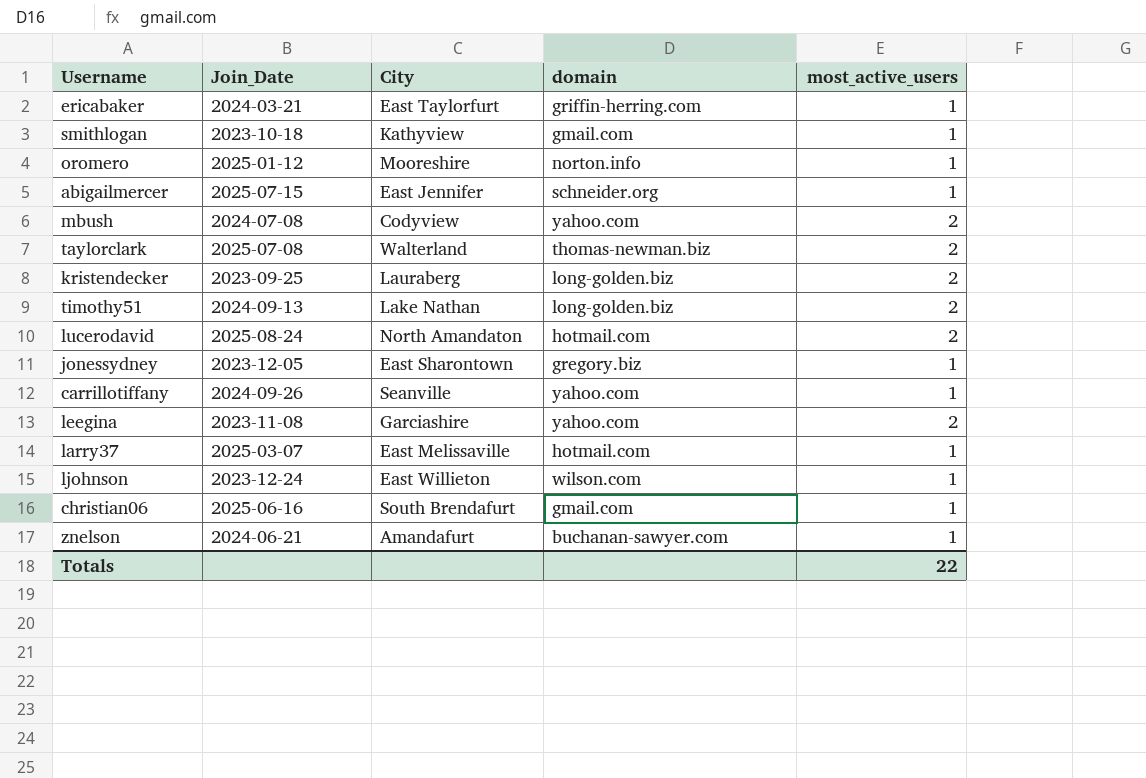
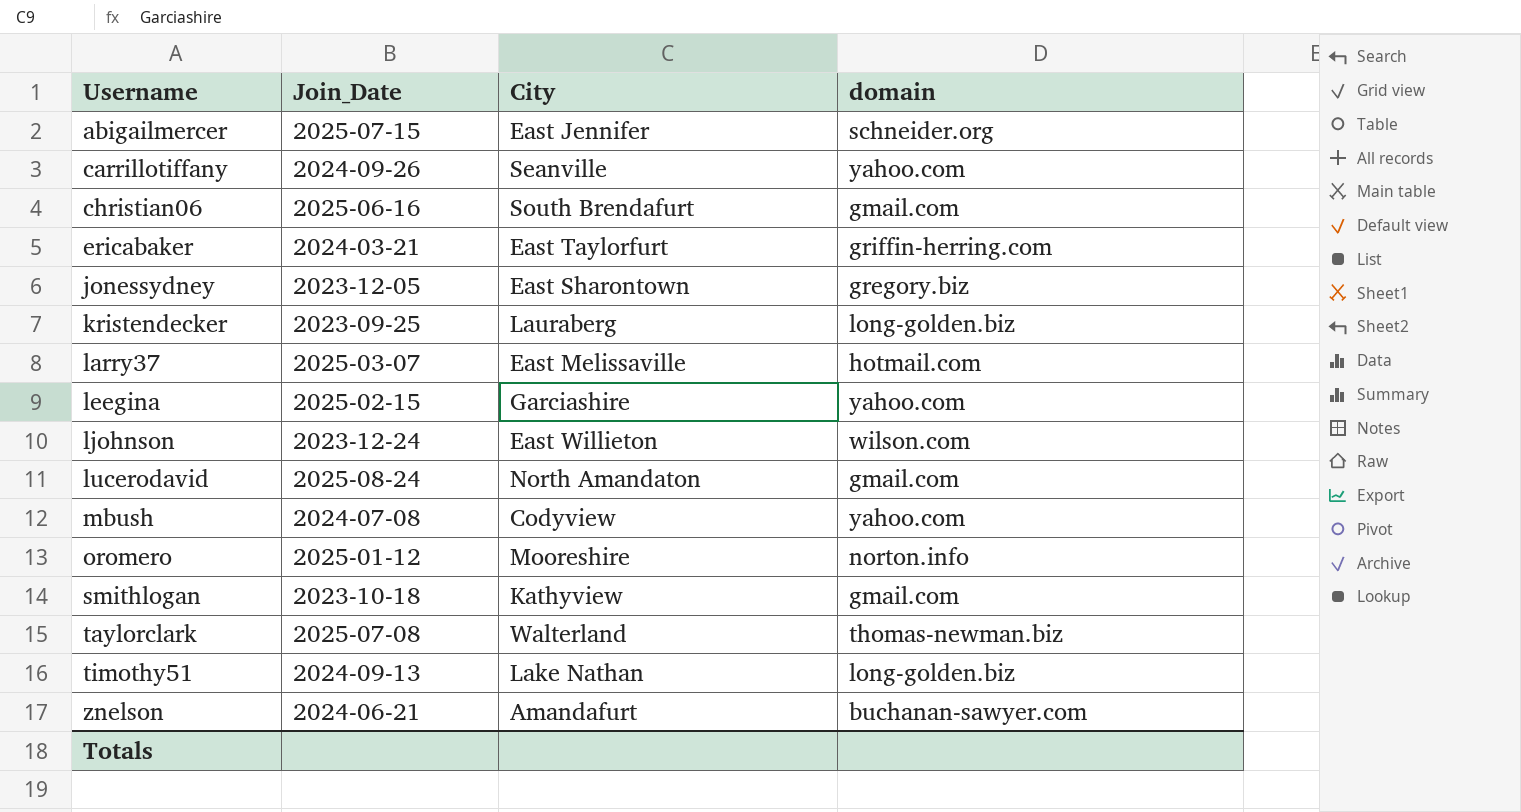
row order: none -> Username ascending
column most_active_users | position: 5 -> none
leegina | Join_Date: 2023-11-08 -> 2025-02-15
lucerodavid | domain: hotmail.com -> gmail.com

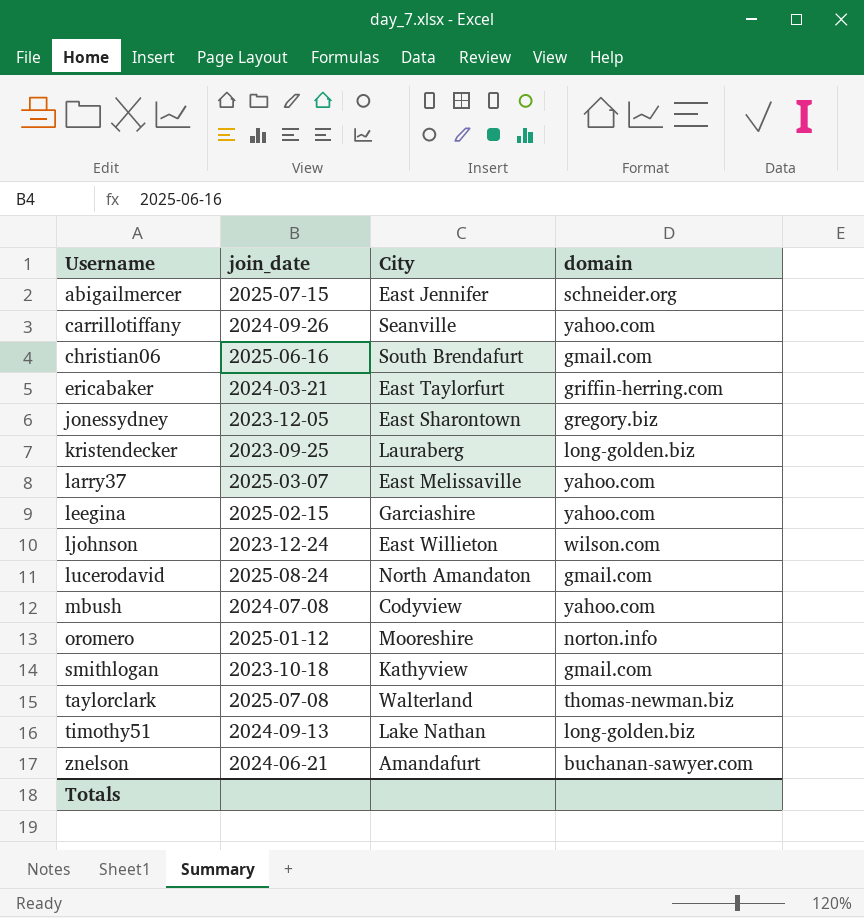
column name: Join_Date -> join_date
larry37 | domain: hotmail.com -> yahoo.com

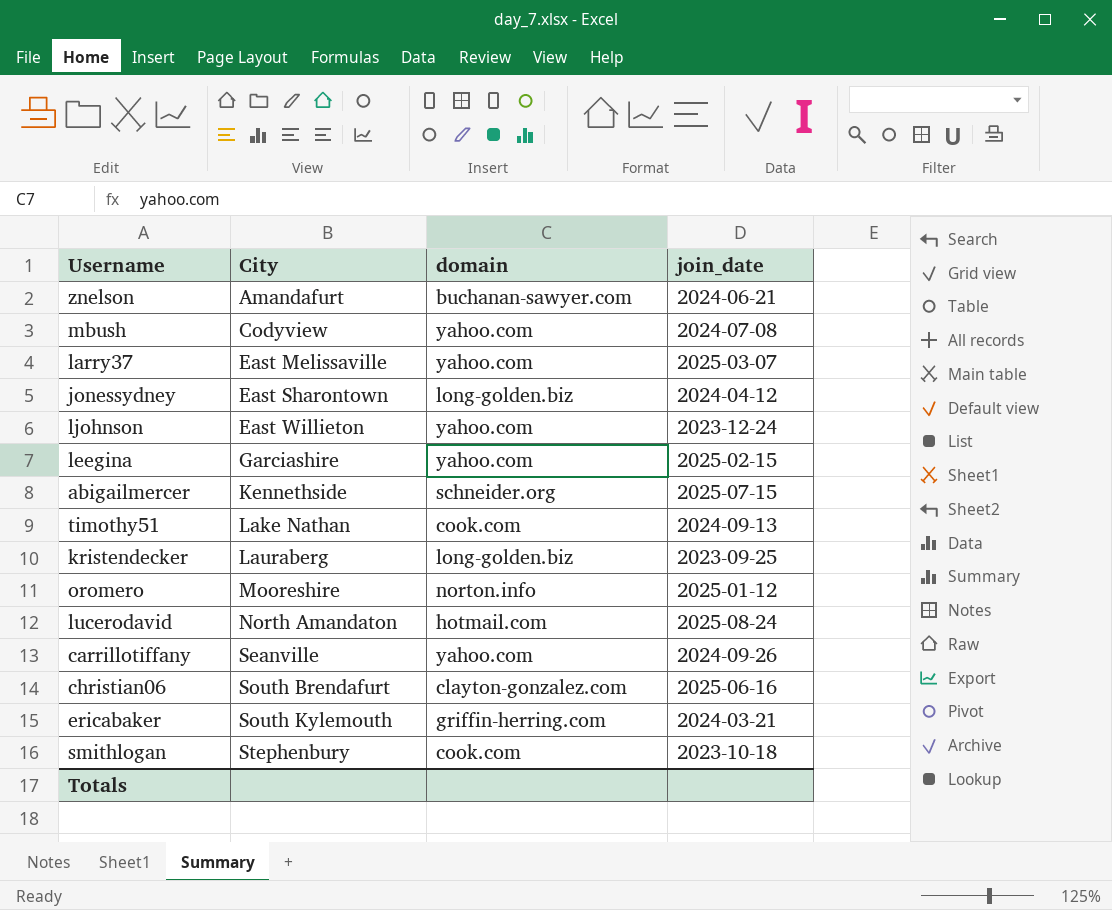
row order: Username ascending -> City ascending
column join_date | position: 2 -> 4
row taylorclark: 2025-07-08 | Walterland | thomas-newman.biz -> none
jonessydney | domain: gregory.biz -> long-golden.biz
jonessydney | join_date: 2023-12-05 -> 2024-04-12
ljohnson | domain: wilson.com -> yahoo.com
abigailmercer | City: East Jennifer -> Kennethside
timothy51 | domain: long-golden.biz -> cook.com
lucerodavid | domain: gmail.com -> hotmail.com
christian06 | domain: gmail.com -> clayton-gonzalez.com
ericabaker | City: East Taylorfurt -> South Kylemouth
smithlogan | City: Kathyview -> Stephenbury
smithlogan | domain: gmail.com -> cook.com

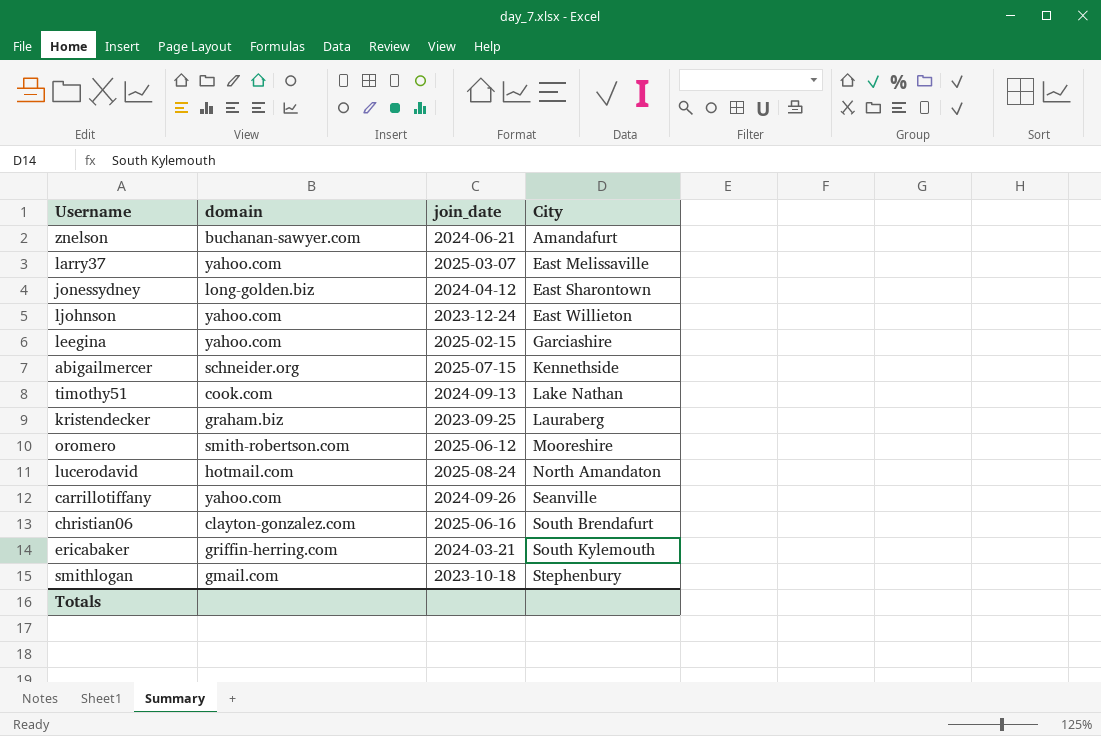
column City | position: 2 -> 4
row mbush: Codyview | yahoo.com | 2024-07-08 -> none
kristendecker | domain: long-golden.biz -> graham.biz
oromero | domain: norton.info -> smith-robertson.com
oromero | join_date: 2025-01-12 -> 2025-06-12
smithlogan | domain: cook.com -> gmail.com

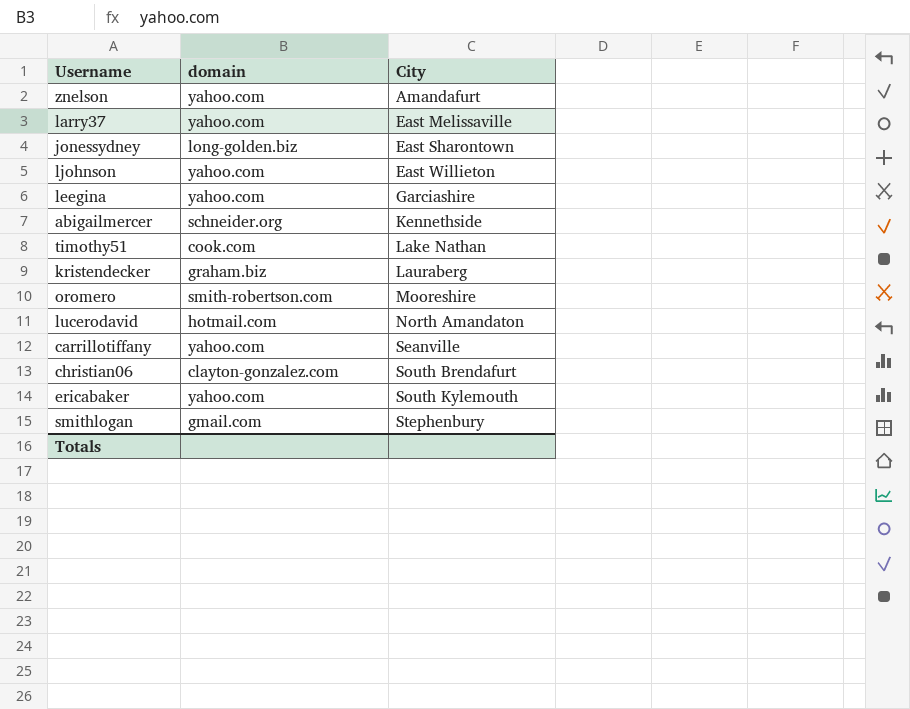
column join_date | position: 3 -> none
znelson | domain: buchanan-sawyer.com -> yahoo.com
ericabaker | domain: griffin-herring.com -> yahoo.com

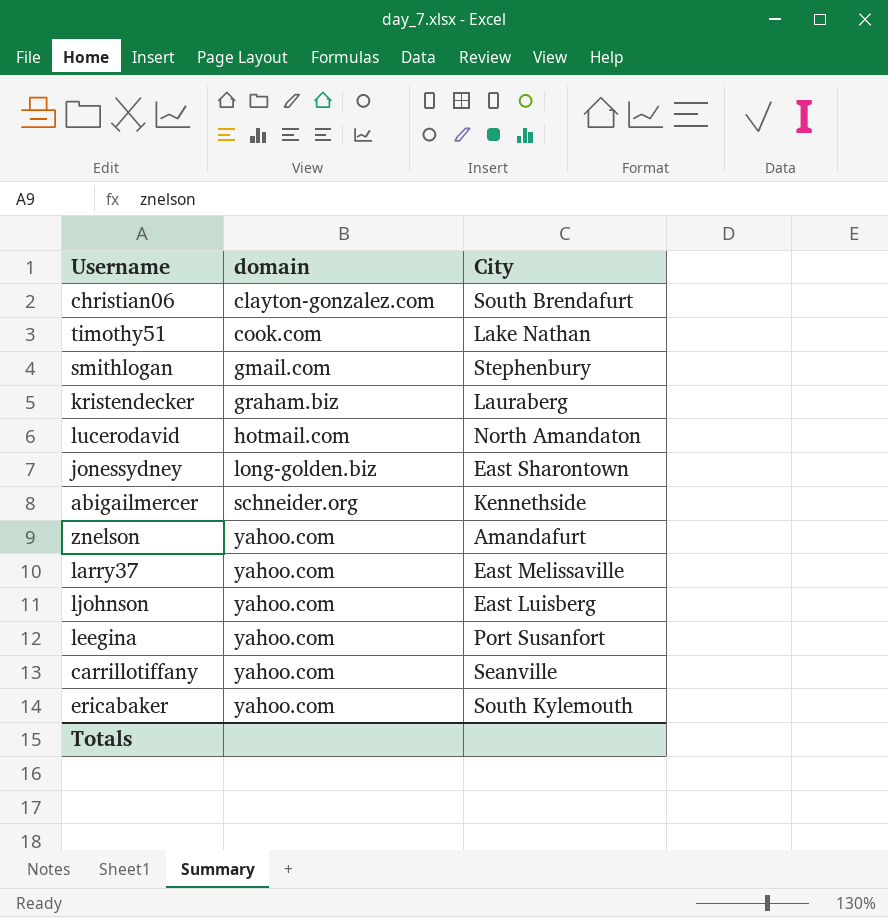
row order: City ascending -> domain ascending
row oromero: smith-robertson.com | Mooreshire -> none
ljohnson | City: East Willieton -> East Luisberg
leegina | City: Garciashire -> Port Susanfort

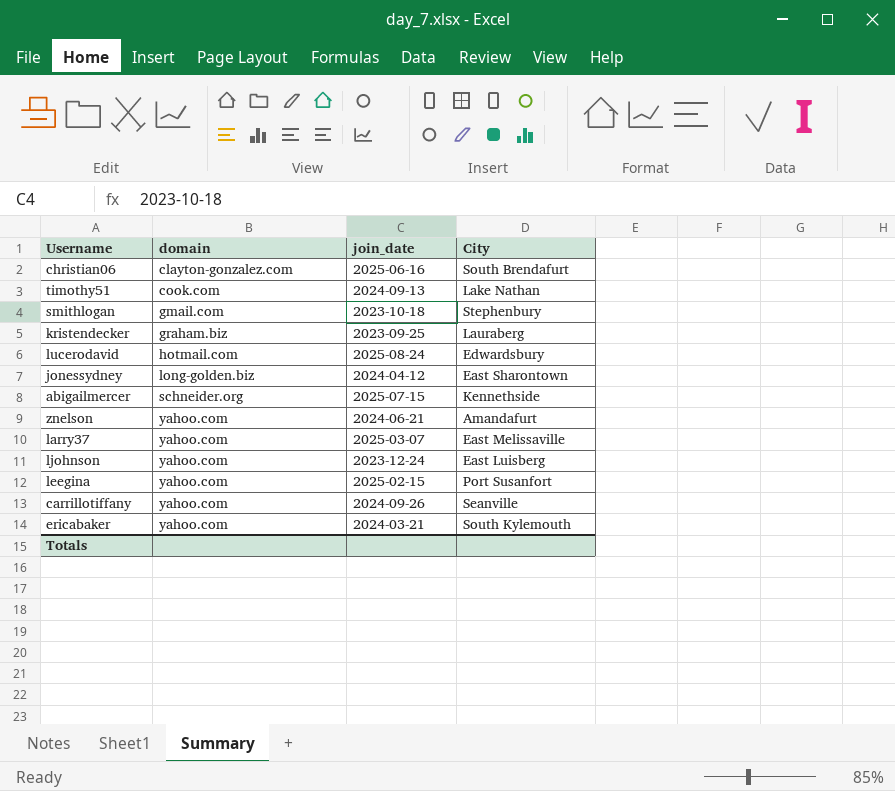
column join_date | position: none -> 3
lucerodavid | City: North Amandaton -> Edwardsbury

